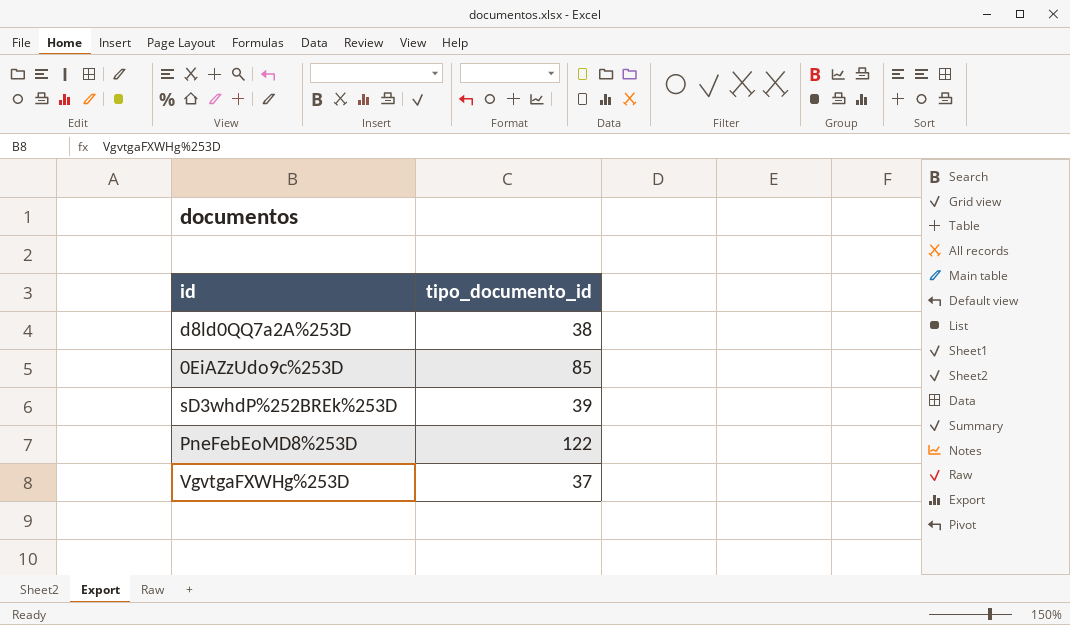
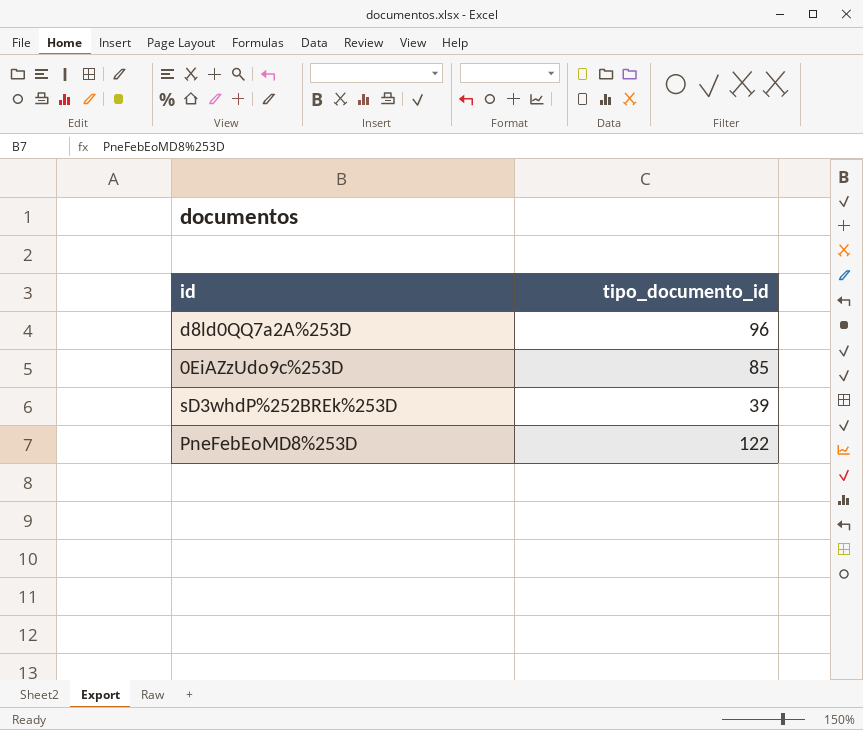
row VgvtgaFXWHg%253D: 37 -> none
d8ld0QQ7a2A%253D | tipo_documento_id: 38 -> 96

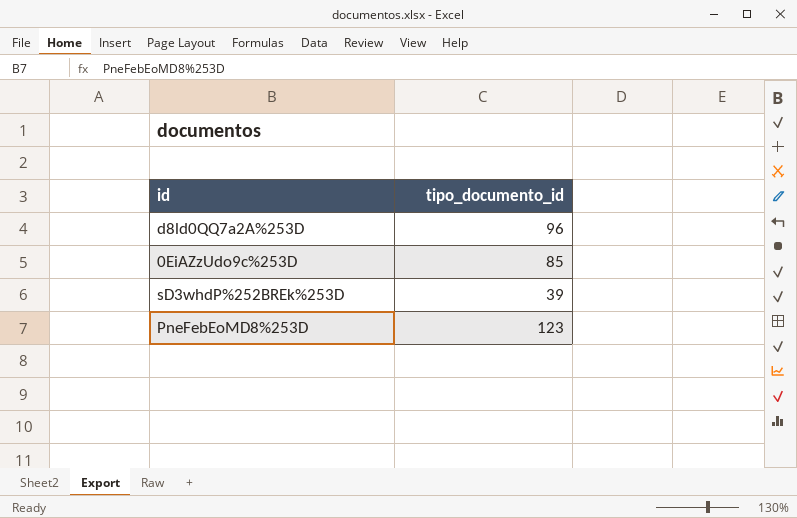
PneFebEoMD8%253D | tipo_documento_id: 122 -> 123

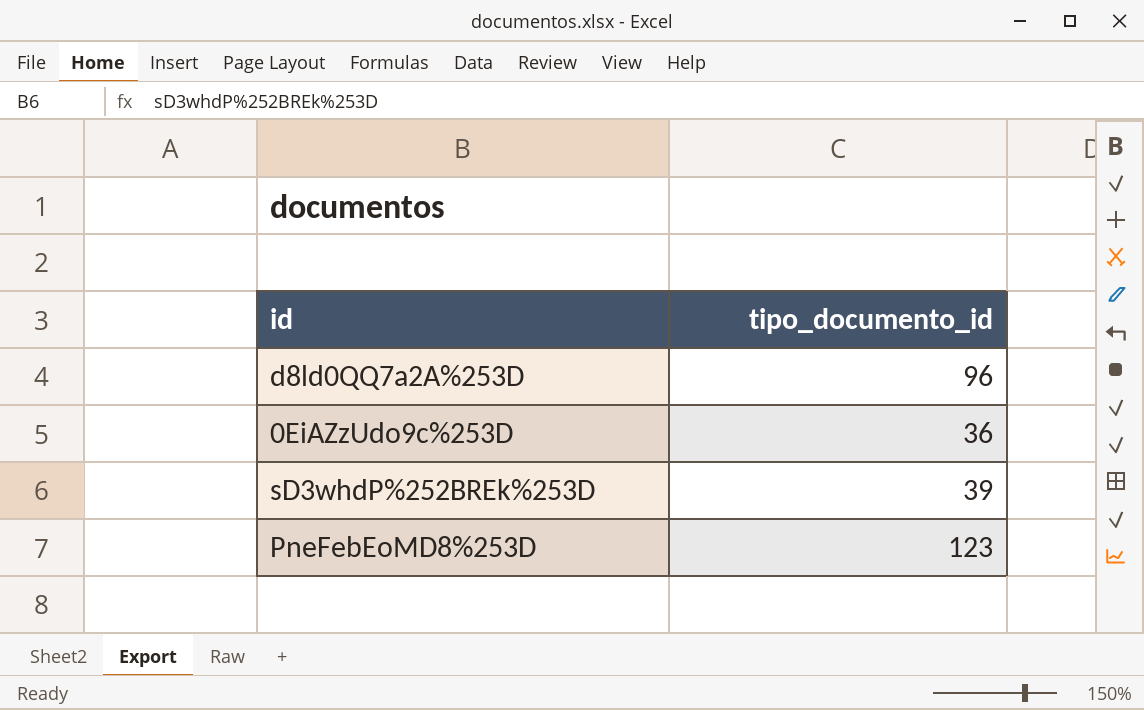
0EiAZzUdo9c%253D | tipo_documento_id: 85 -> 36

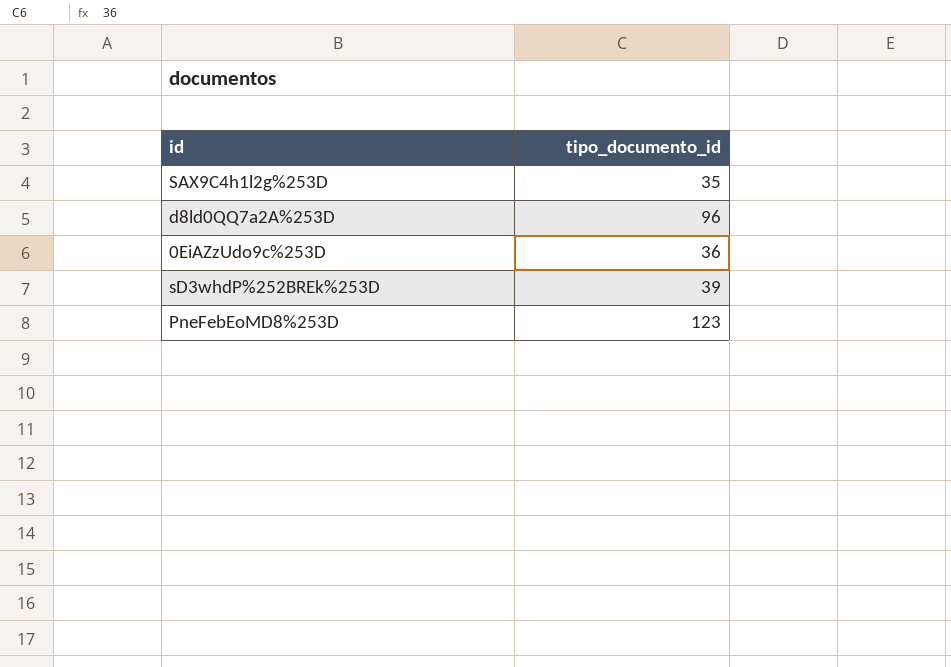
row SAX9C4h1l2g%253D: none -> 35

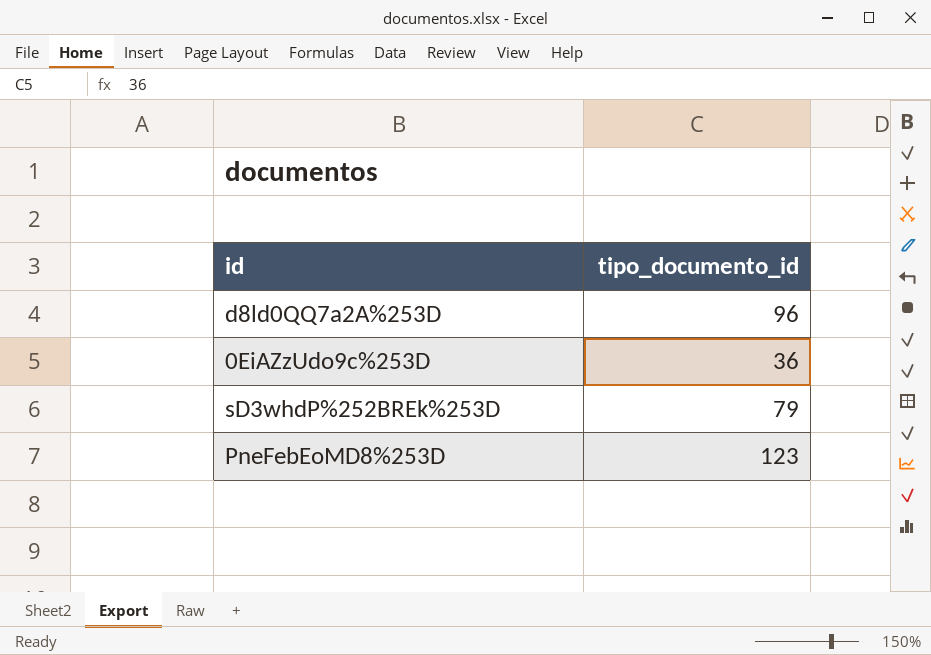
row SAX9C4h1l2g%253D: 35 -> none
sD3whdP%252BREk%253D | tipo_documento_id: 39 -> 79

